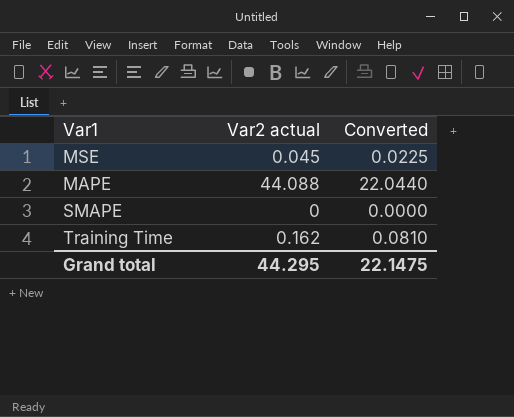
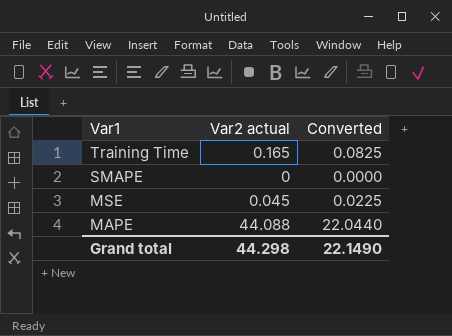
row order: none -> Var1 descending
Training Time | Var2 actual: 0.162 -> 0.165
Training Time | Converted: 0.0810 -> 0.0825
Grand total | Var2 actual: 44.295 -> 44.298
Grand total | Converted: 22.1475 -> 22.1490

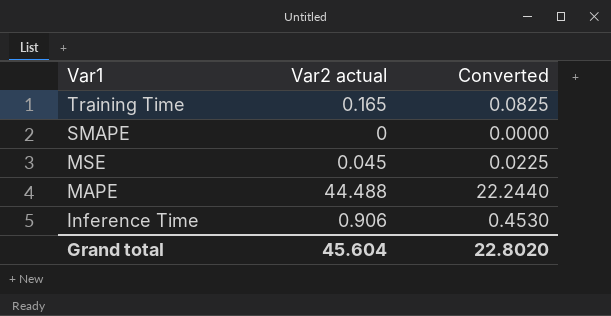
MAPE | Var2 actual: 44.088 -> 44.488
MAPE | Converted: 22.0440 -> 22.2440
row Inference Time: none -> 0.906 | 0.4530
Grand total | Var2 actual: 44.298 -> 45.604
Grand total | Converted: 22.1490 -> 22.8020

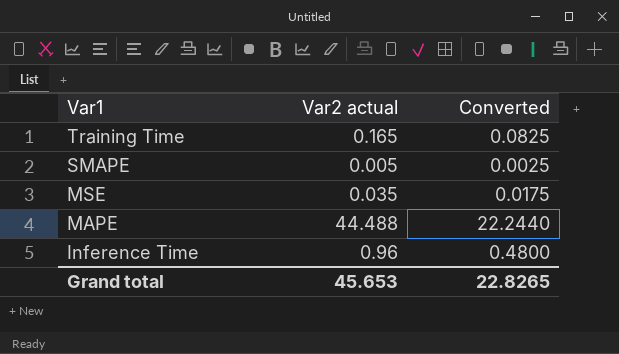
SMAPE | Var2 actual: 0 -> 0.005
SMAPE | Converted: 0.0000 -> 0.0025
MSE | Var2 actual: 0.045 -> 0.035
MSE | Converted: 0.0225 -> 0.0175
Inference Time | Var2 actual: 0.906 -> 0.96
Inference Time | Converted: 0.4530 -> 0.4800
Grand total | Var2 actual: 45.604 -> 45.653
Grand total | Converted: 22.8020 -> 22.8265

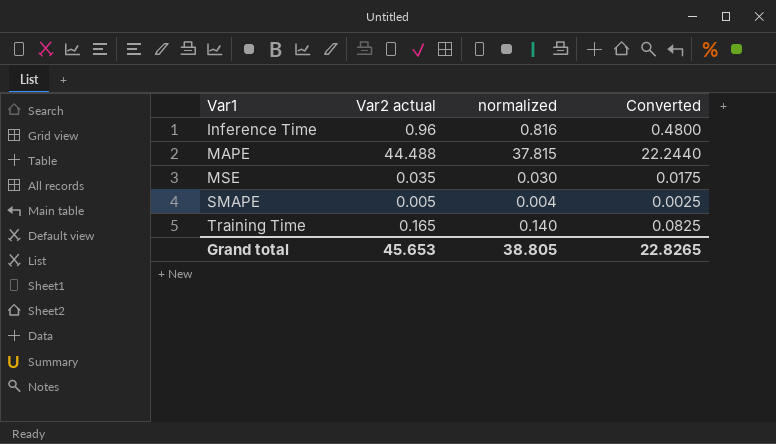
row order: Var1 descending -> Var1 ascending
column normalized | formula: none -> [Var2 actual] * 0.85

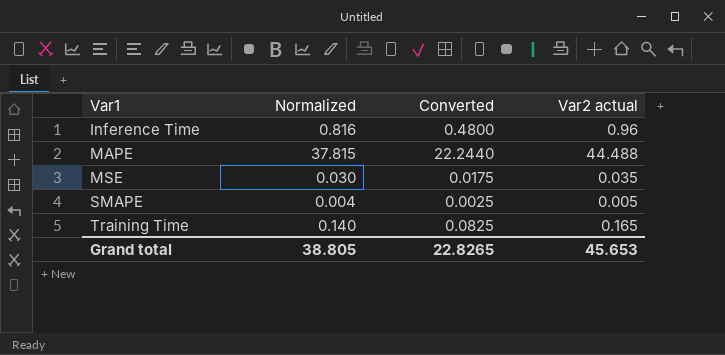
column name: normalized -> Normalized
column Var2 actual | position: 2 -> 4

